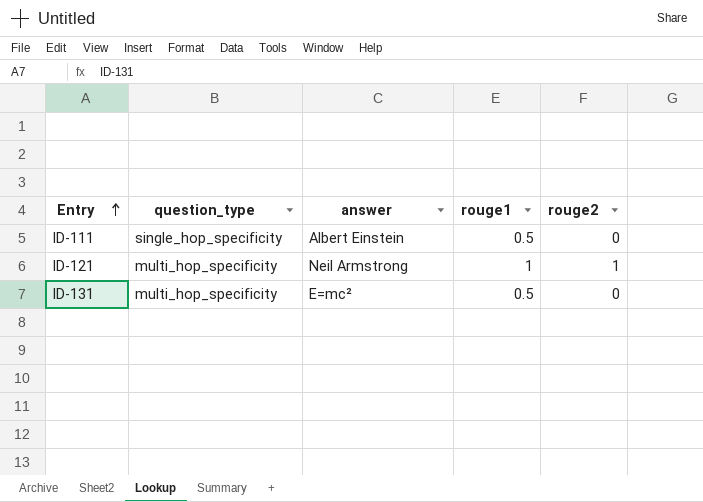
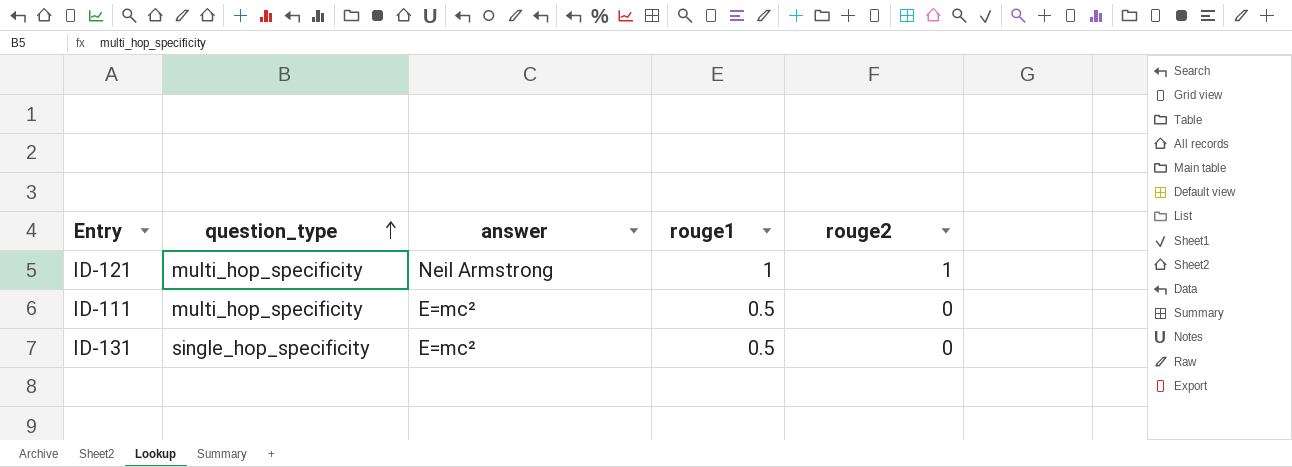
row order: Entry ascending -> question_type ascending
ID-111 | question_type: single_hop_specificity -> multi_hop_specificity
ID-111 | answer: Albert Einstein -> E=mc²
ID-131 | question_type: multi_hop_specificity -> single_hop_specificity

